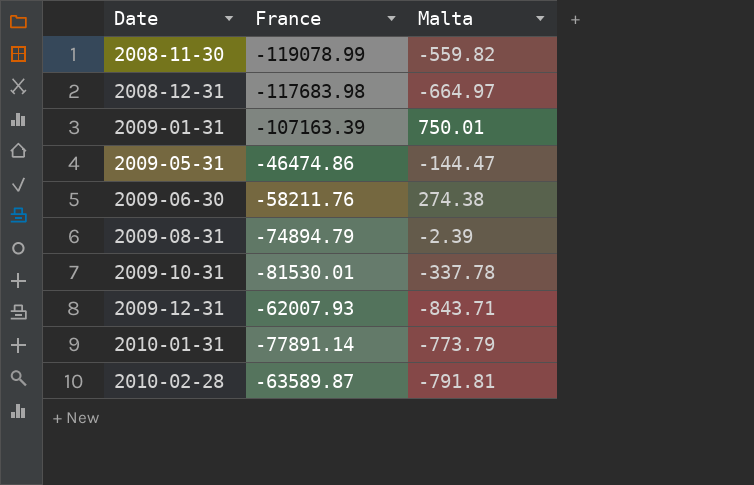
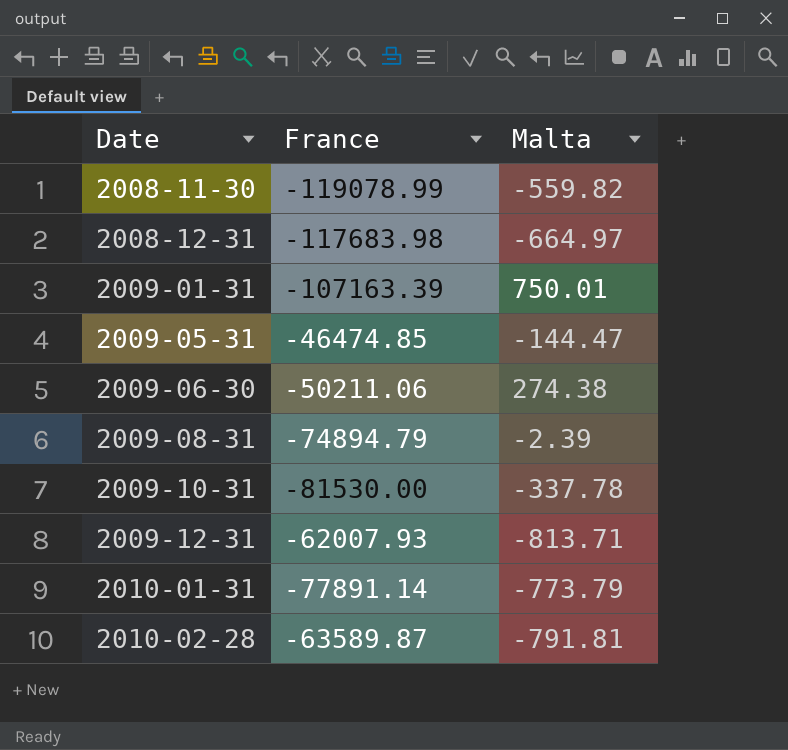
2009-05-31 | France: -46474.86 -> -46474.85
2009-06-30 | France: -58211.76 -> -50211.06
2009-10-31 | France: -81530.01 -> -81530.00
2009-12-31 | Malta: -843.71 -> -813.71

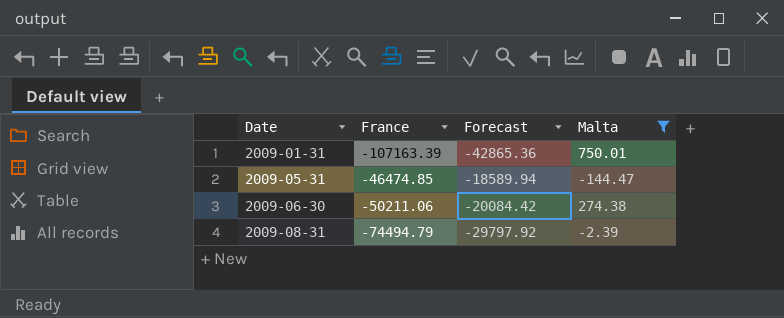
filter: none -> Malta >= -144.47
column Forecast | formula: none -> [France] * 0.4
2009-08-31 | France: -74894.79 -> -74494.79

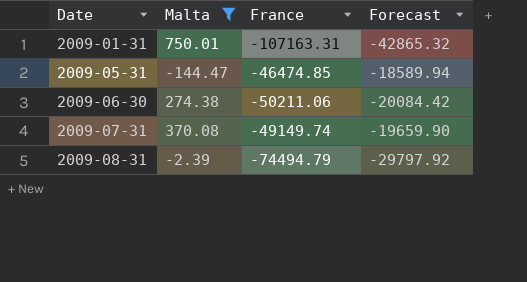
column Malta | position: 4 -> 2
2009-01-31 | France: -107163.39 -> -107163.31
2009-01-31 | Forecast: -42865.36 -> -42865.32
row 2009-07-31: none -> 370.08 | -49149.74 | -19659.90

